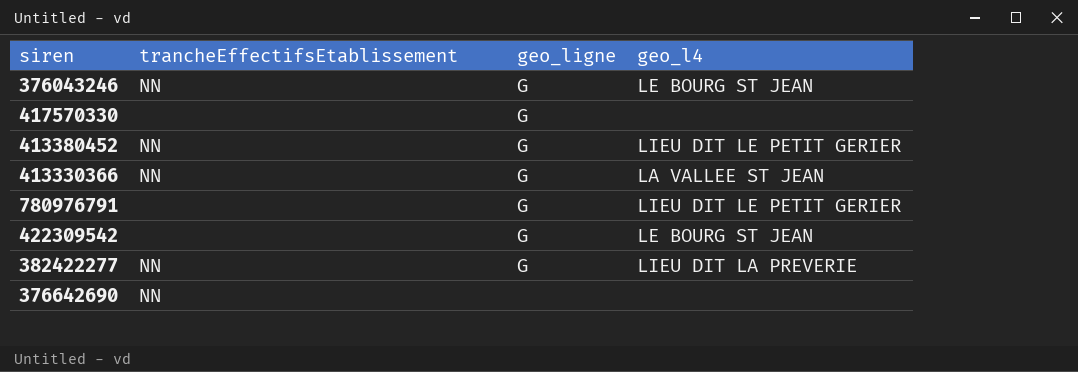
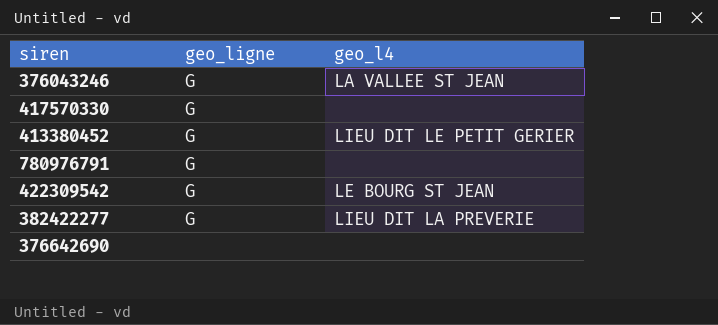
column trancheEffectifsEtablissement | position: 2 -> none
row 413330366: NN | G | LA VALLEE ST JEAN -> none
376043246 | geo_l4: LE BOURG ST JEAN -> LA VALLEE ST JEAN
780976791 | geo_l4: LIEU DIT LE PETIT GERIER -> none

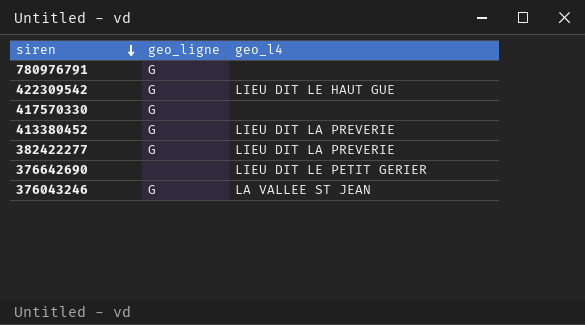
row order: none -> siren descending
422309542 | geo_l4: LE BOURG ST JEAN -> LIEU DIT LE HAUT GUE
413380452 | geo_l4: LIEU DIT LE PETIT GERIER -> LIEU DIT LA PREVERIE
376642690 | geo_l4: none -> LIEU DIT LE PETIT GERIER

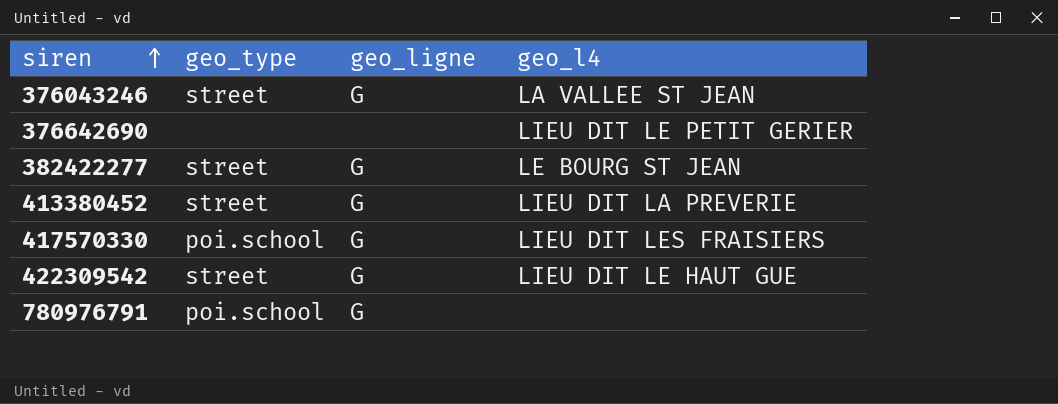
row order: siren descending -> siren ascending
column geo_type | position: none -> 2
382422277 | geo_l4: LIEU DIT LA PREVERIE -> LE BOURG ST JEAN
417570330 | geo_l4: none -> LIEU DIT LES FRAISIERS

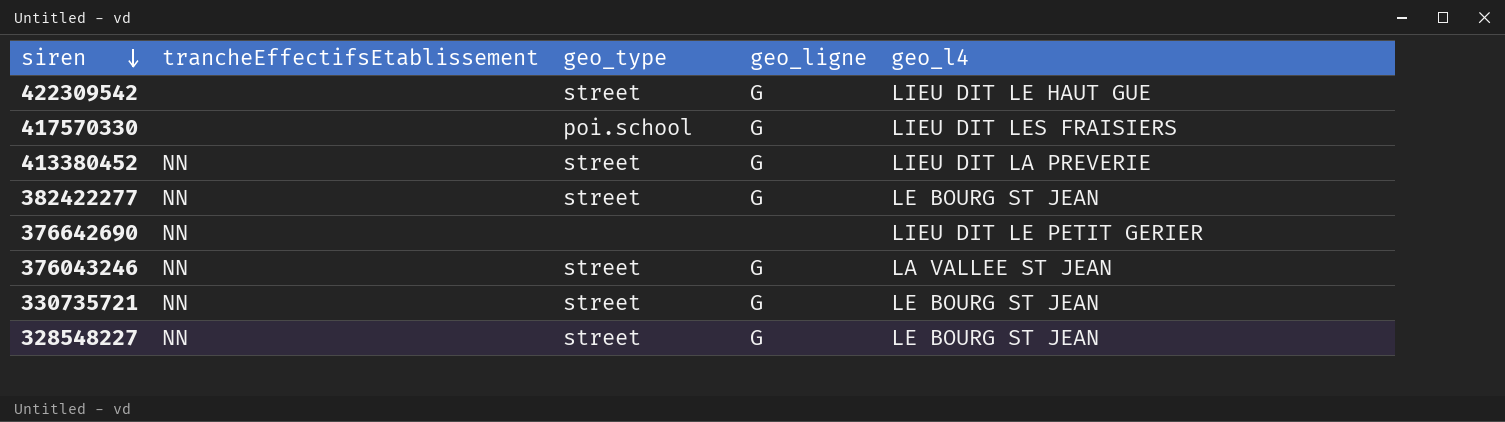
row order: siren ascending -> siren descending
column trancheEffectifsEtablissement | position: none -> 2
row 780976791: poi.school | G | none -> none
row 330735721: none -> NN | street | G | LE BOURG ST JEAN
row 328548227: none -> NN | street | G | LE BOURG ST JEAN

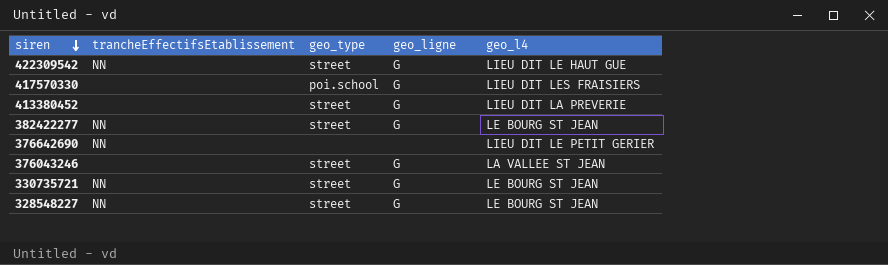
422309542 | trancheEffectifsEtablissement: none -> NN
413380452 | trancheEffectifsEtablissement: NN -> none
376043246 | trancheEffectifsEtablissement: NN -> none

